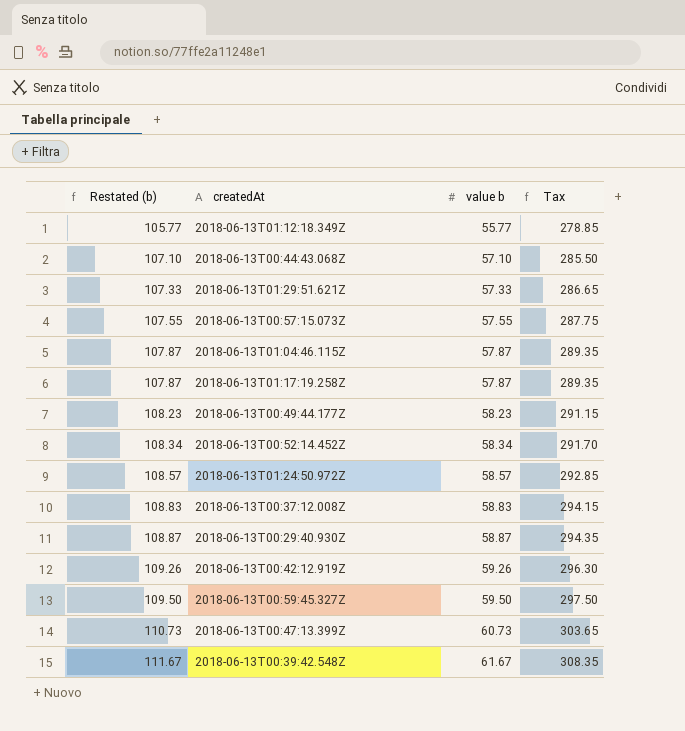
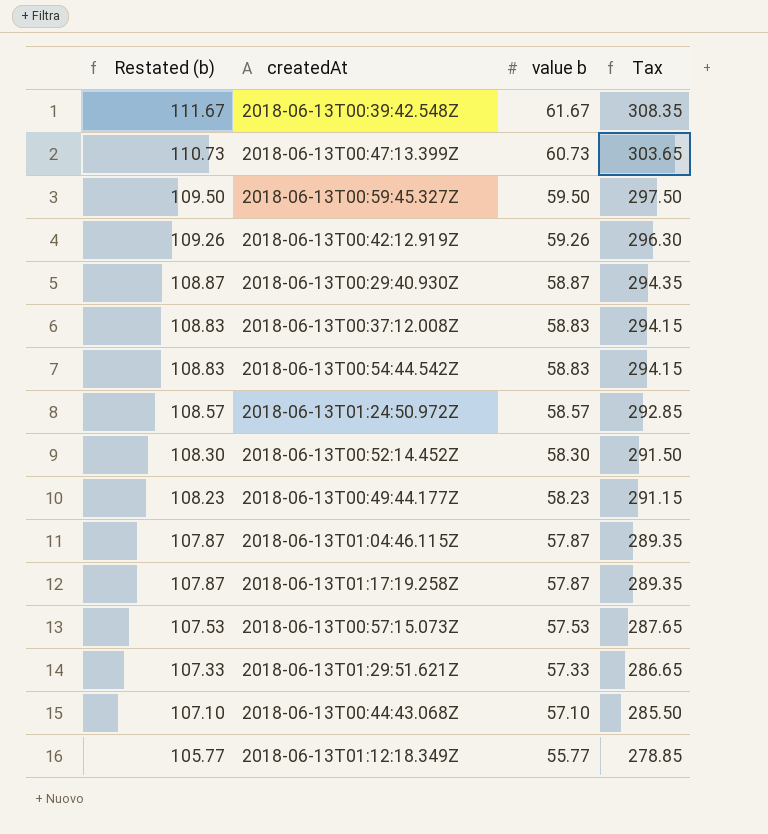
row order: Restated (b) ascending -> Restated (b) descending
row 2018-06-13T00:54:44.542Z: none -> 108.83 | 58.83 | 294.15
2018-06-13T00:52:14.452Z | Restated (b): 108.34 -> 108.30
2018-06-13T00:52:14.452Z | value b: 58.34 -> 58.30
2018-06-13T00:52:14.452Z | Tax: 291.70 -> 291.50
2018-06-13T00:57:15.073Z | Restated (b): 107.55 -> 107.53
2018-06-13T00:57:15.073Z | value b: 57.55 -> 57.53
2018-06-13T00:57:15.073Z | Tax: 287.75 -> 287.65

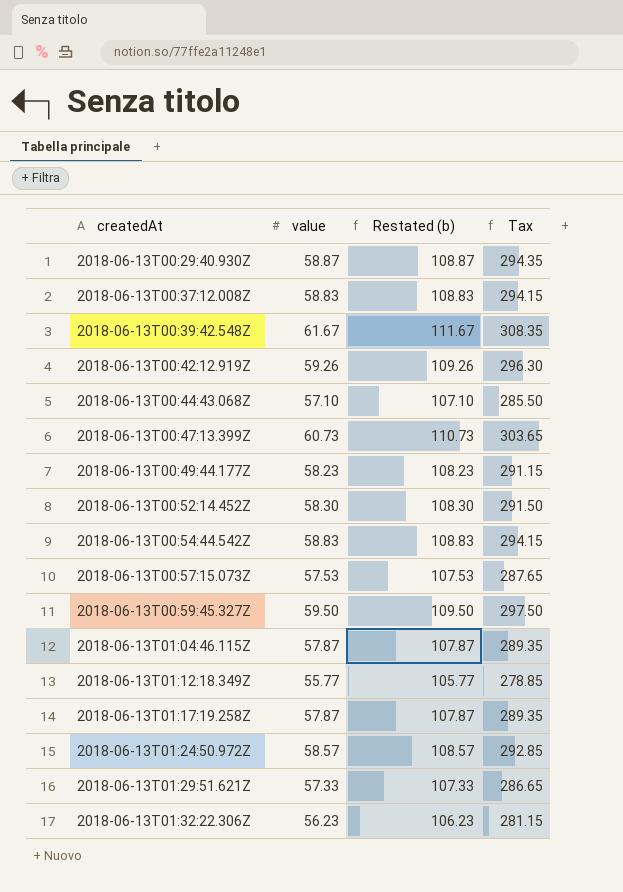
row order: Restated (b) descending -> createdAt ascending
column name: value b -> value
column Restated (b) | position: 1 -> 3
row 2018-06-13T01:32:22.306Z: none -> 56.23 | 106.23 | 281.15

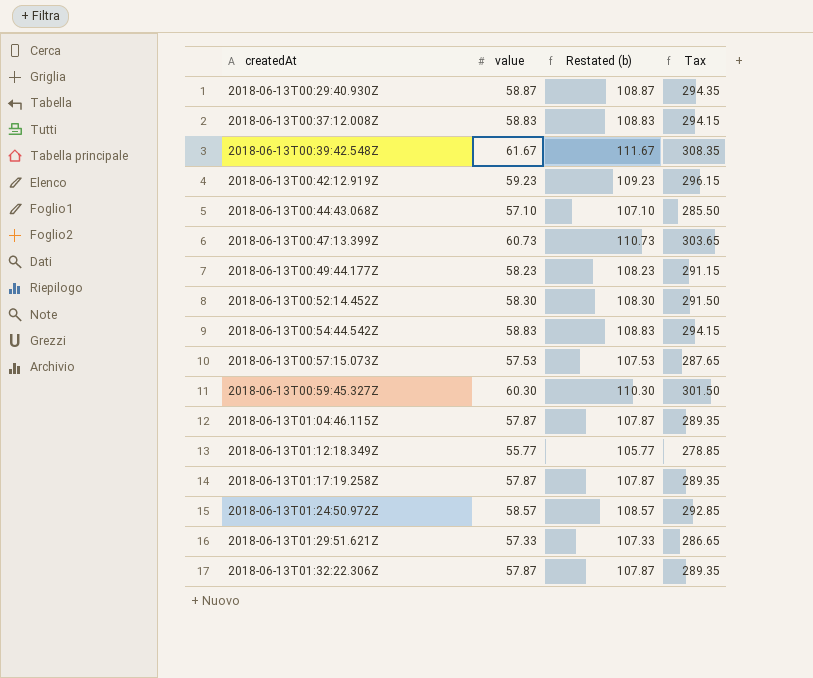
2018-06-13T00:42:12.919Z | value: 59.26 -> 59.23
2018-06-13T00:42:12.919Z | Restated (b): 109.26 -> 109.23
2018-06-13T00:42:12.919Z | Tax: 296.30 -> 296.15
2018-06-13T00:59:45.327Z | value: 59.50 -> 60.30
2018-06-13T00:59:45.327Z | Restated (b): 109.50 -> 110.30
2018-06-13T00:59:45.327Z | Tax: 297.50 -> 301.50
2018-06-13T01:32:22.306Z | value: 56.23 -> 57.87
2018-06-13T01:32:22.306Z | Restated (b): 106.23 -> 107.87
2018-06-13T01:32:22.306Z | Tax: 281.15 -> 289.35

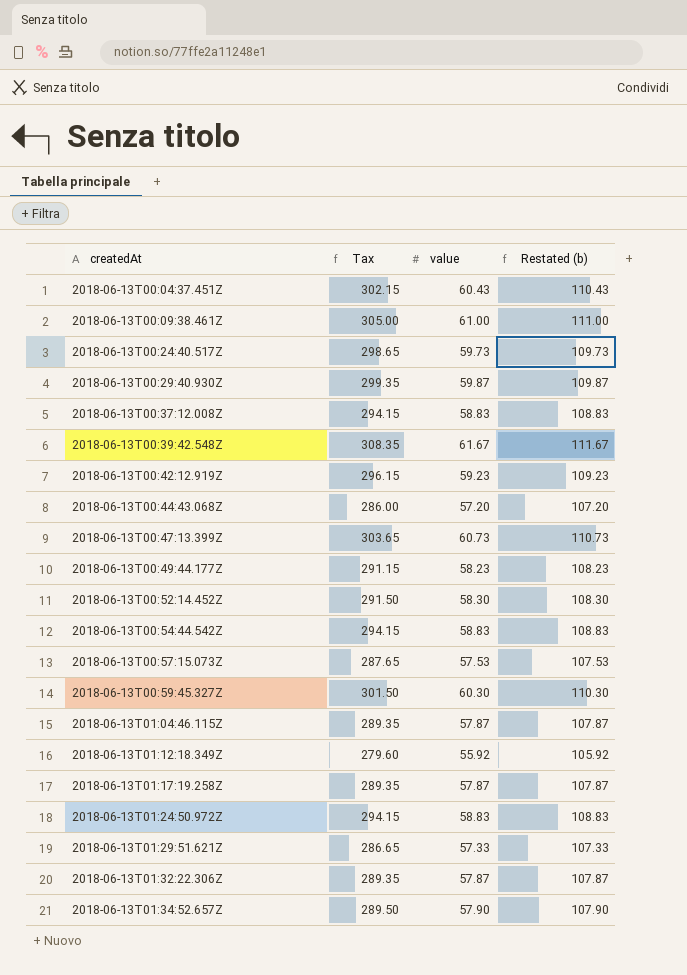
column Tax | position: 4 -> 2
row 2018-06-13T00:04:37.451Z: none -> 302.15 | 60.43 | 110.43
row 2018-06-13T00:09:38.461Z: none -> 305.00 | 61.00 | 111.00
row 2018-06-13T00:24:40.517Z: none -> 298.65 | 59.73 | 109.73
2018-06-13T00:29:40.930Z | Tax: 294.35 -> 299.35
2018-06-13T00:29:40.930Z | value: 58.87 -> 59.87
2018-06-13T00:29:40.930Z | Restated (b): 108.87 -> 109.87
2018-06-13T00:44:43.068Z | Tax: 285.50 -> 286.00
2018-06-13T00:44:43.068Z | value: 57.10 -> 57.20
2018-06-13T00:44:43.068Z | Restated (b): 107.10 -> 107.20
2018-06-13T01:12:18.349Z | Tax: 278.85 -> 279.60
2018-06-13T01:12:18.349Z | value: 55.77 -> 55.92
2018-06-13T01:12:18.349Z | Restated (b): 105.77 -> 105.92
2018-06-13T01:24:50.972Z | Tax: 292.85 -> 294.15
2018-06-13T01:24:50.972Z | value: 58.57 -> 58.83
2018-06-13T01:24:50.972Z | Restated (b): 108.57 -> 108.83
row 2018-06-13T01:34:52.657Z: none -> 289.50 | 57.90 | 107.90

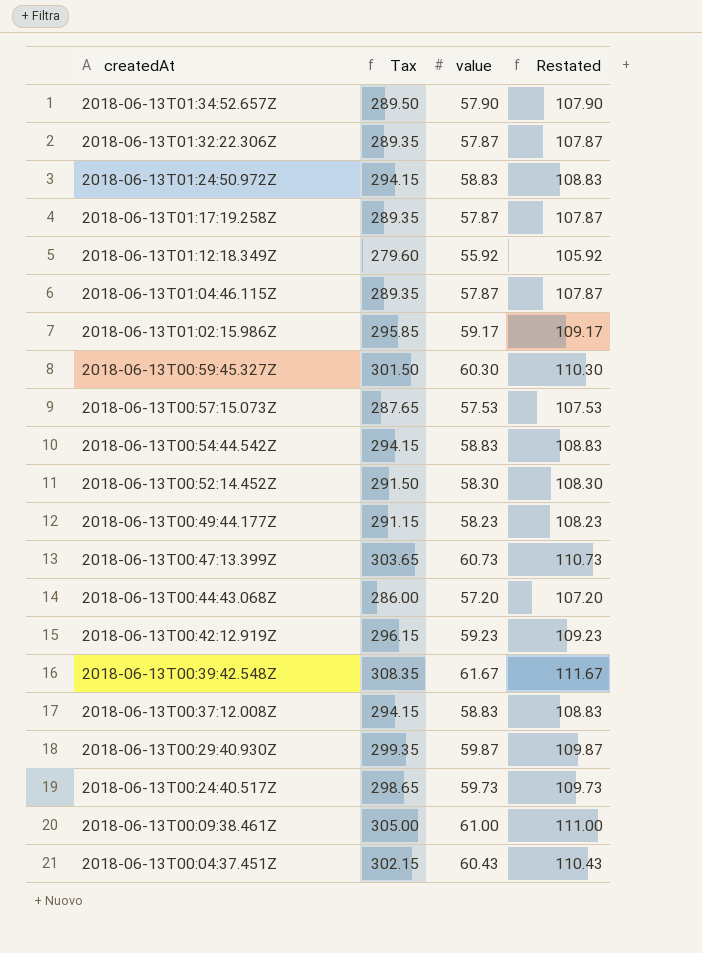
row order: createdAt ascending -> createdAt descending
column name: Restated (b) -> Restated
row 2018-06-13T01:29:51.621Z: 286.65 | 57.33 | 107.33 -> none
row 2018-06-13T01:02:15.986Z: none -> 295.85 | 59.17 | 109.17

